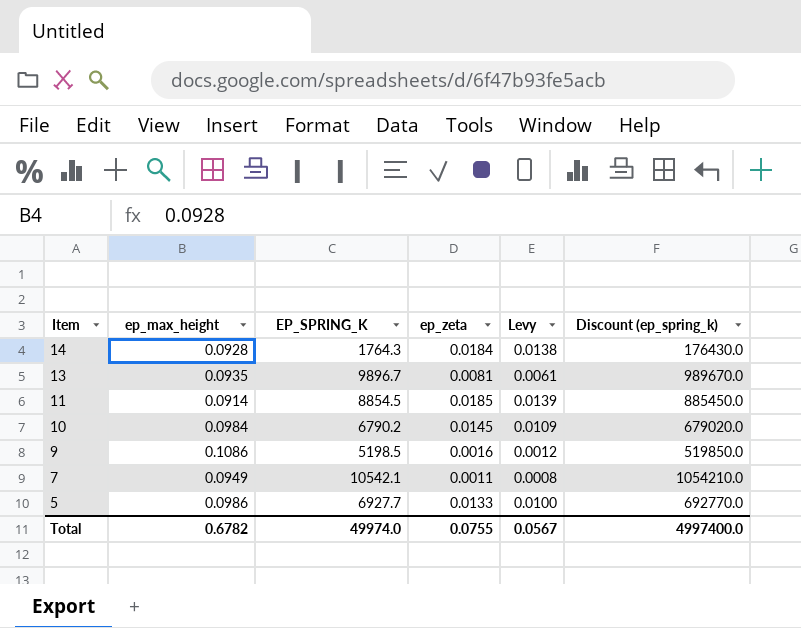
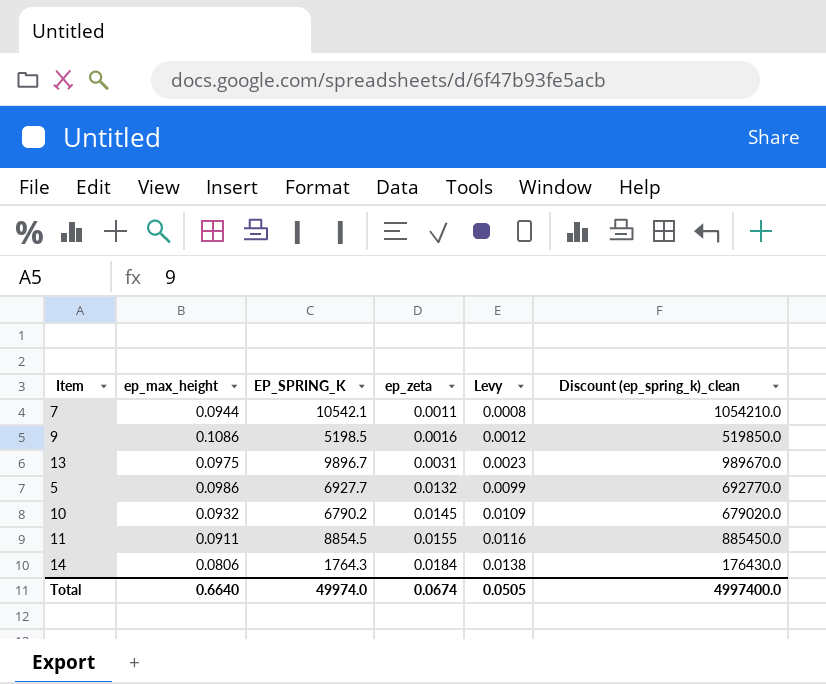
row order: Item descending -> ep_zeta ascending
column name: Discount (ep_spring_k) -> Discount (ep_spring_k)_clean
7 | ep_max_height: 0.0949 -> 0.0944
13 | ep_max_height: 0.0935 -> 0.0975
13 | ep_zeta: 0.0081 -> 0.0031
13 | Levy: 0.0061 -> 0.0023
5 | ep_zeta: 0.0133 -> 0.0132
5 | Levy: 0.0100 -> 0.0099
10 | ep_max_height: 0.0984 -> 0.0932
11 | ep_max_height: 0.0914 -> 0.0911
11 | ep_zeta: 0.0185 -> 0.0155
11 | Levy: 0.0139 -> 0.0116
14 | ep_max_height: 0.0928 -> 0.0806
Total | ep_max_height: 0.6782 -> 0.6640
Total | ep_zeta: 0.0755 -> 0.0674
Total | Levy: 0.0567 -> 0.0505

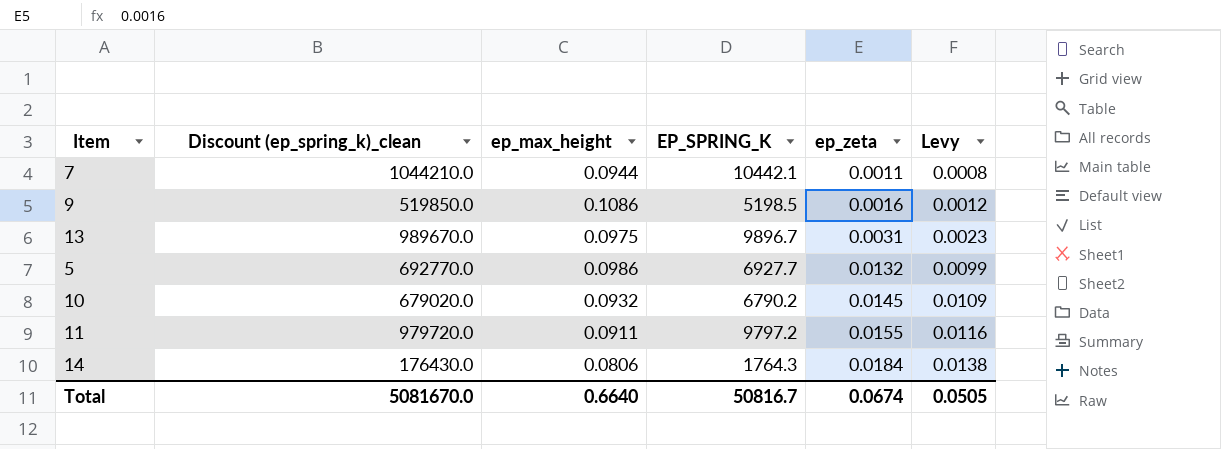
column Discount (ep_spring_k)_clean | position: 6 -> 2
7 | Discount (ep_spring_k)_clean: 1054210.0 -> 1044210.0
7 | EP_SPRING_K: 10542.1 -> 10442.1
11 | Discount (ep_spring_k)_clean: 885450.0 -> 979720.0
11 | EP_SPRING_K: 8854.5 -> 9797.2
Total | Discount (ep_spring_k)_clean: 4997400.0 -> 5081670.0
Total | EP_SPRING_K: 49974.0 -> 50816.7

